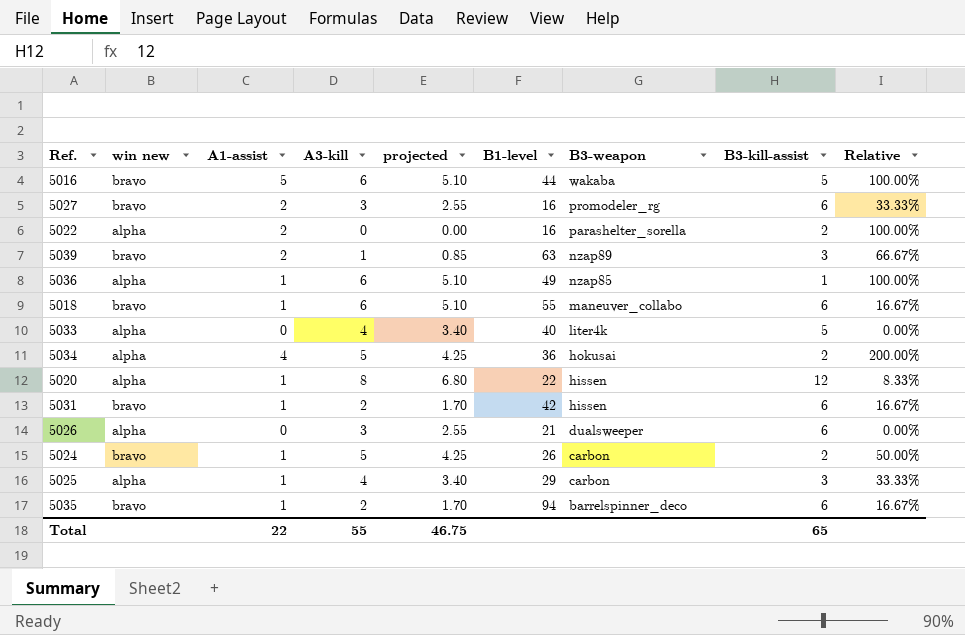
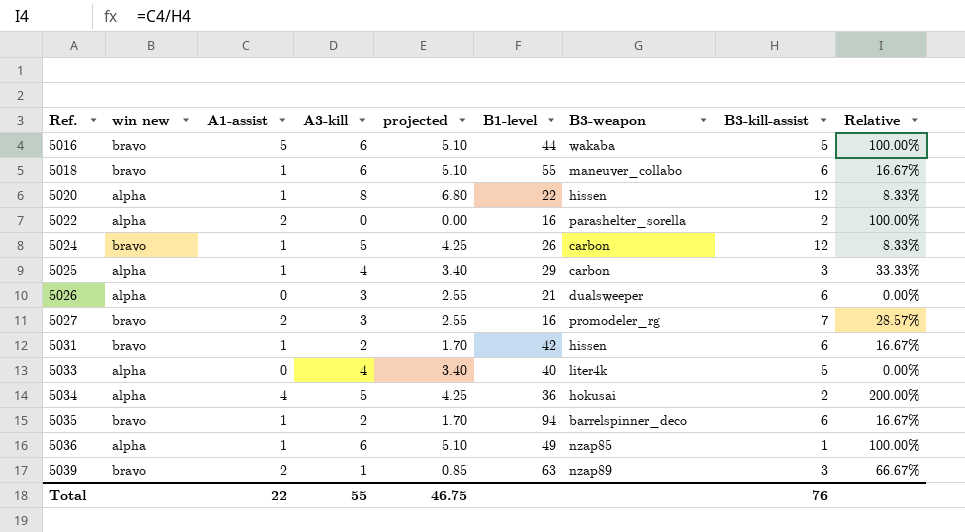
row order: B3-weapon descending -> Ref. ascending
5024 | B3-kill-assist: 2 -> 12
5024 | Relative: 50.00% -> 8.33%
5027 | B3-kill-assist: 6 -> 7
5027 | Relative: 33.33% -> 28.57%
Total | B3-kill-assist: 65 -> 76

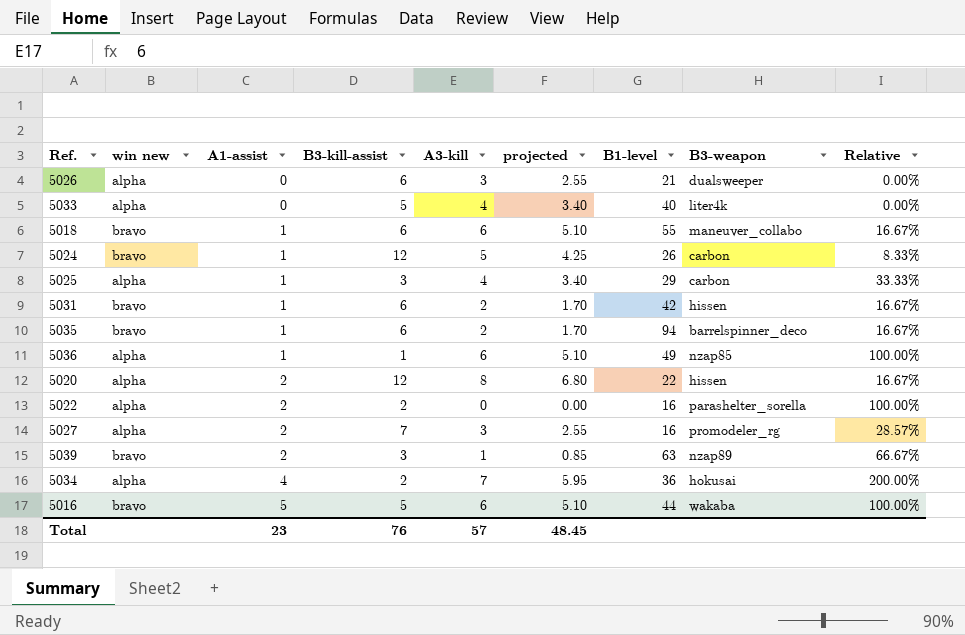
row order: Ref. ascending -> A1-assist ascending
column B3-kill-assist | position: 8 -> 4
5020 | A1-assist: 1 -> 2
5020 | Relative: 8.33% -> 16.67%
5027 | win new: bravo -> alpha
5034 | A3-kill: 5 -> 7
5034 | projected: 4.25 -> 5.95
Total | A1-assist: 22 -> 23
Total | A3-kill: 55 -> 57
Total | projected: 46.75 -> 48.45

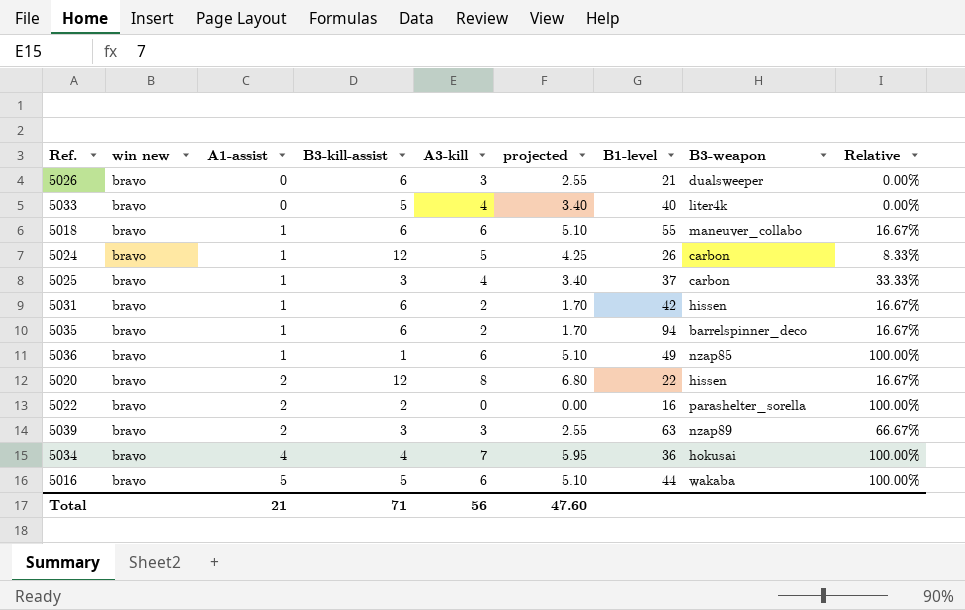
row 5027: alpha | 2 | 7 | 3 | 2.55 | 16 | promodeler_rg | 28.57% -> none
5026 | win new: alpha -> bravo
5033 | win new: alpha -> bravo
5025 | win new: alpha -> bravo
5025 | B1-level: 29 -> 37
5036 | win new: alpha -> bravo
5020 | win new: alpha -> bravo
5022 | win new: alpha -> bravo
5039 | A3-kill: 1 -> 3
5039 | projected: 0.85 -> 2.55
5034 | win new: alpha -> bravo
5034 | B3-kill-assist: 2 -> 4
5034 | Relative: 200.00% -> 100.00%
Total | A1-assist: 23 -> 21
Total | B3-kill-assist: 76 -> 71
Total | A3-kill: 57 -> 56
Total | projected: 48.45 -> 47.60

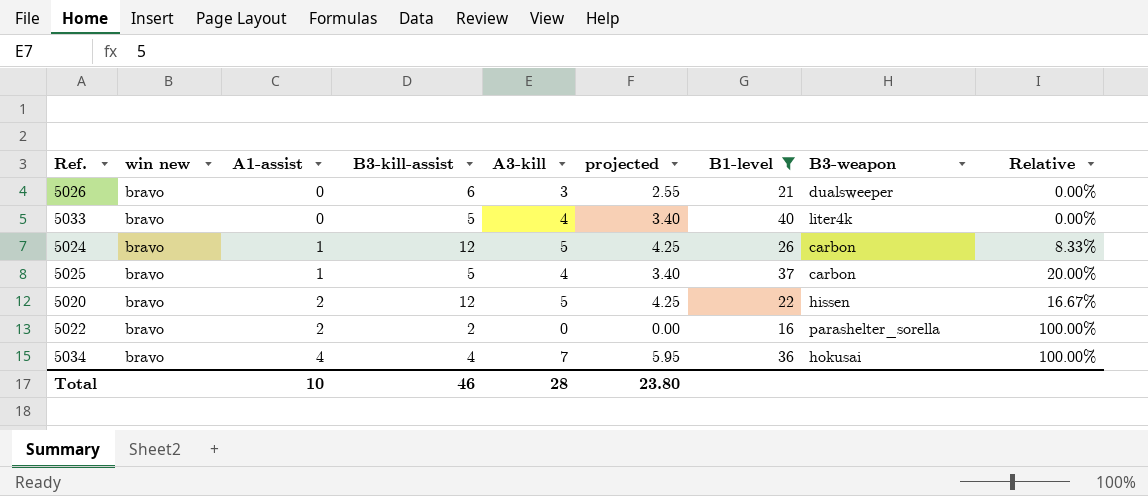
filter: none -> B1-level <= 40
5025 | B3-kill-assist: 3 -> 5
5025 | Relative: 33.33% -> 20.00%
5020 | A3-kill: 8 -> 5
5020 | projected: 6.80 -> 4.25
Total | A1-assist: 21 -> 10
Total | B3-kill-assist: 71 -> 46
Total | A3-kill: 56 -> 28
Total | projected: 47.60 -> 23.80

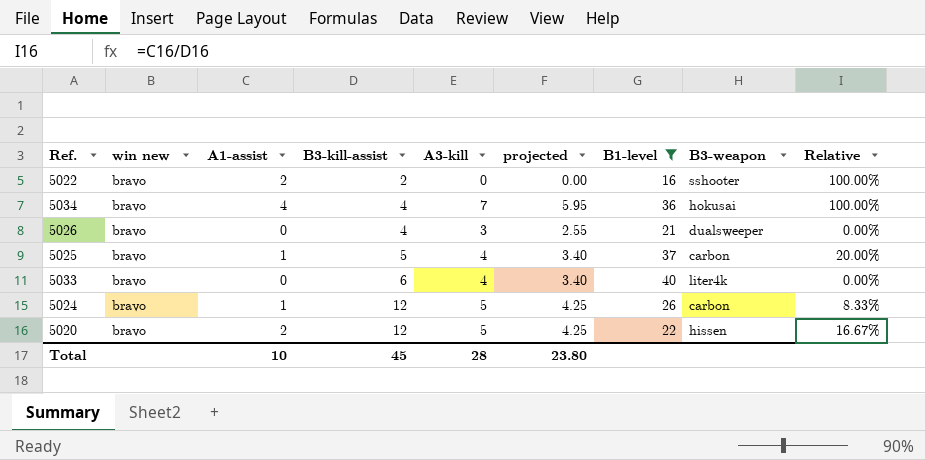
row order: A1-assist ascending -> B3-kill-assist ascending
5022 | B3-weapon: parashelter_sorella -> sshooter
5026 | B3-kill-assist: 6 -> 4
5033 | B3-kill-assist: 5 -> 6
Total | B3-kill-assist: 46 -> 45

